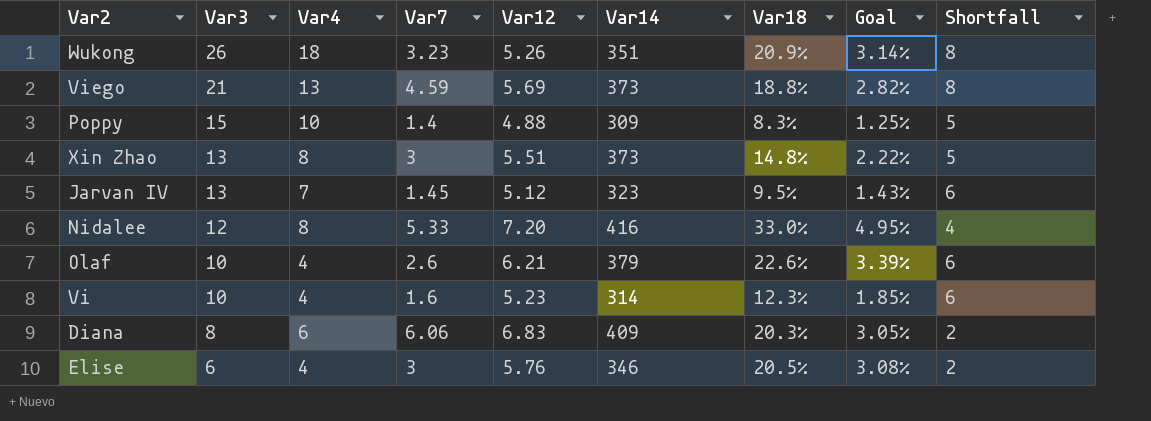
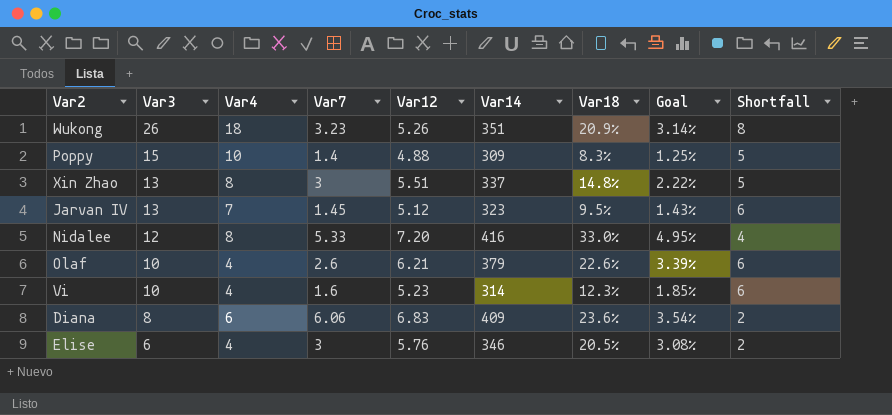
row Viego: 21 | 13 | 4.59 | 5.69 | 373 | 18.8% | 2.82% | 8 -> none
Xin Zhao | Var14: 373 -> 337
Diana | Var18: 20.3% -> 23.6%
Diana | Goal: 3.05% -> 3.54%

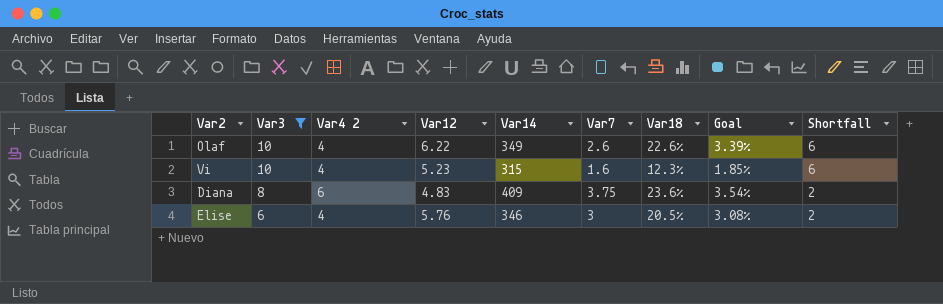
filter: none -> Var3 <= 10
column name: Var4 -> Var4 2
column Var7 | position: 4 -> 6
Olaf | Var12: 6.21 -> 6.22
Olaf | Var14: 379 -> 349
Vi | Var14: 314 -> 315
Diana | Var12: 6.83 -> 4.83
Diana | Var7: 6.06 -> 3.75

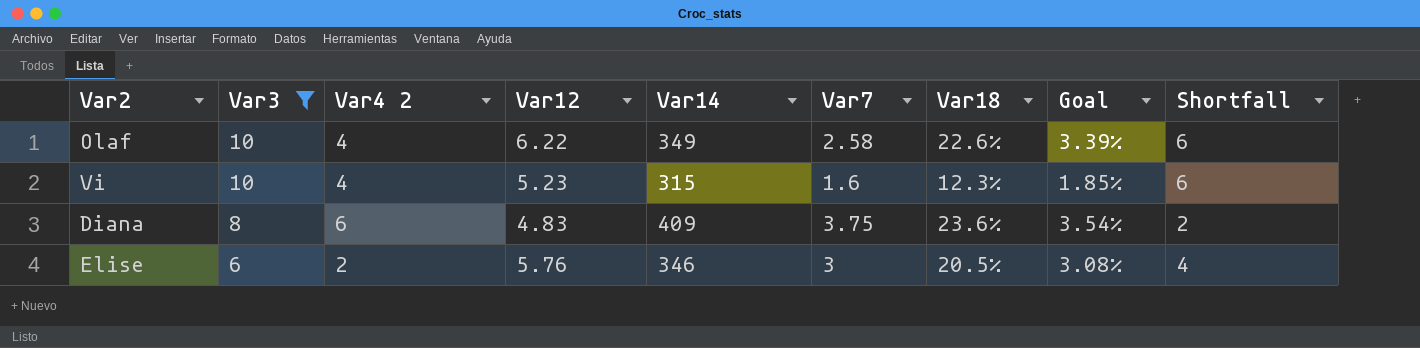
Olaf | Var7: 2.6 -> 2.58
Elise | Var4 2: 4 -> 2
Elise | Shortfall: 2 -> 4

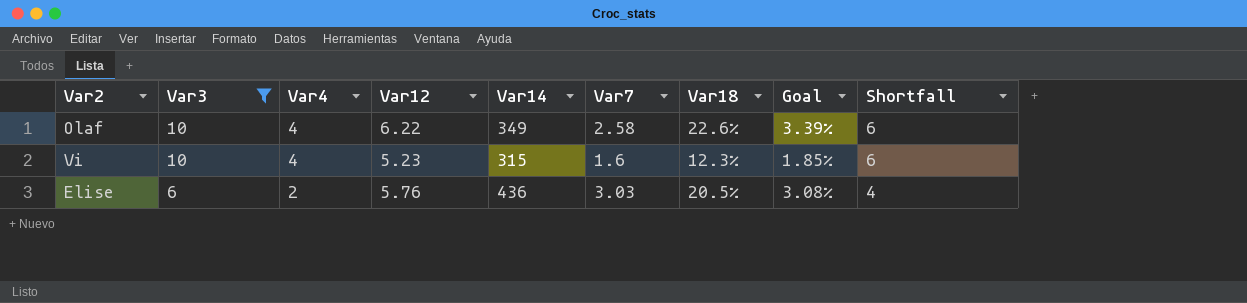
column name: Var4 2 -> Var4
row Diana: 8 | 6 | 4.83 | 409 | 3.75 | 23.6% | 3.54% | 2 -> none
Elise | Var14: 346 -> 436
Elise | Var7: 3 -> 3.03

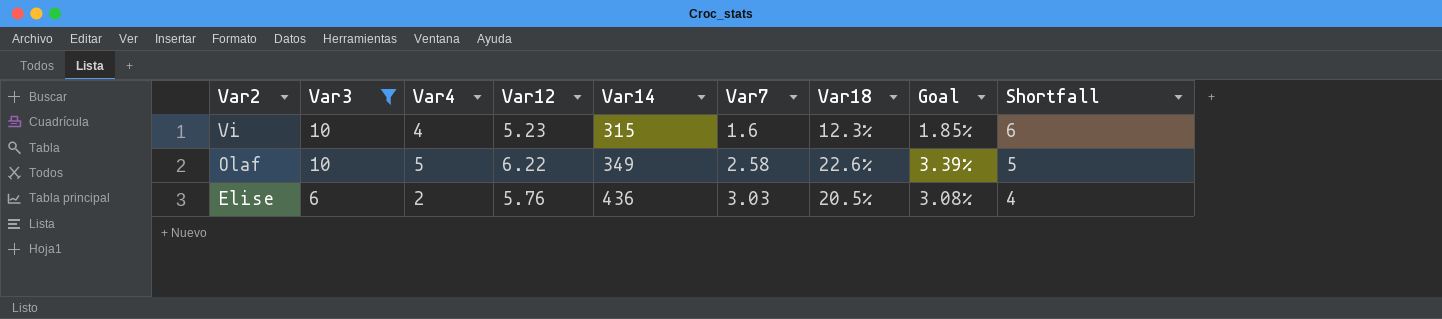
row order: Var3 descending -> Var2 descending
Olaf | Var4: 4 -> 5
Olaf | Shortfall: 6 -> 5

